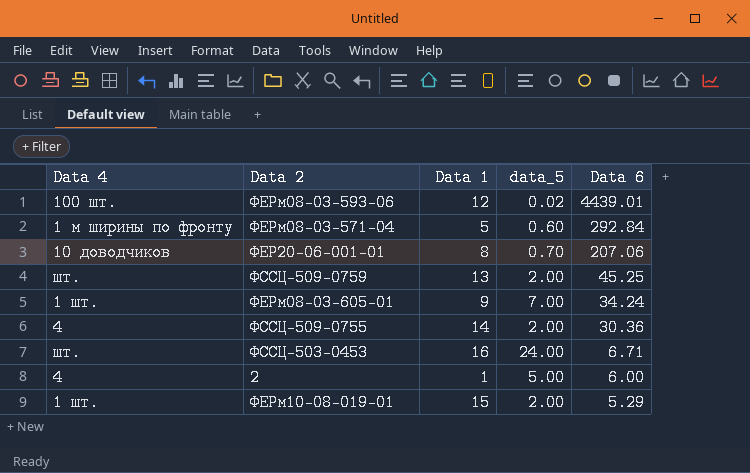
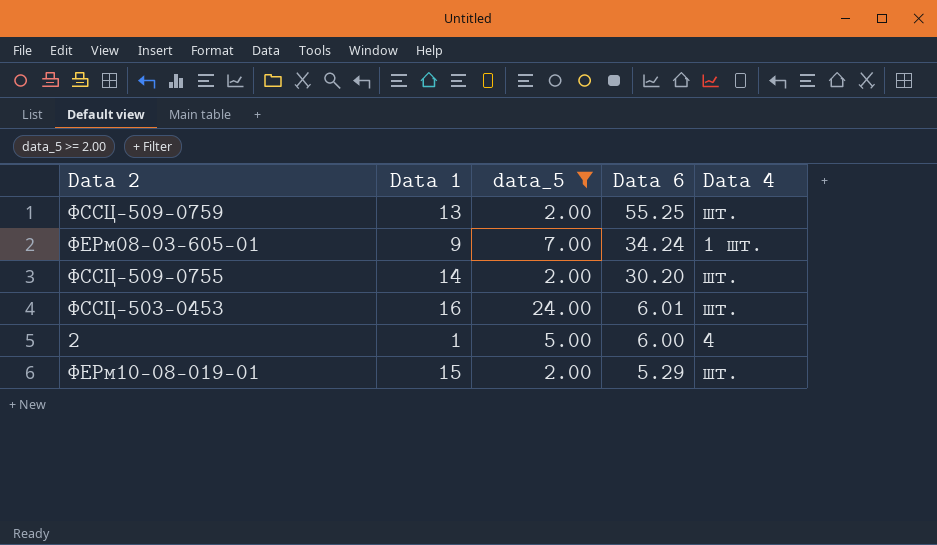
filter: none -> data_5 >= 2.00
column Data 4 | position: 1 -> 5
ФССЦ-509-0759 | Data 6: 45.25 -> 55.25
ФССЦ-509-0755 | Data 6: 30.36 -> 30.20
ФССЦ-509-0755 | Data 4: 4 -> шт.
ФССЦ-503-0453 | Data 6: 6.71 -> 6.01
ФЕРм10-08-019-01 | Data 4: 1 шт. -> шт.

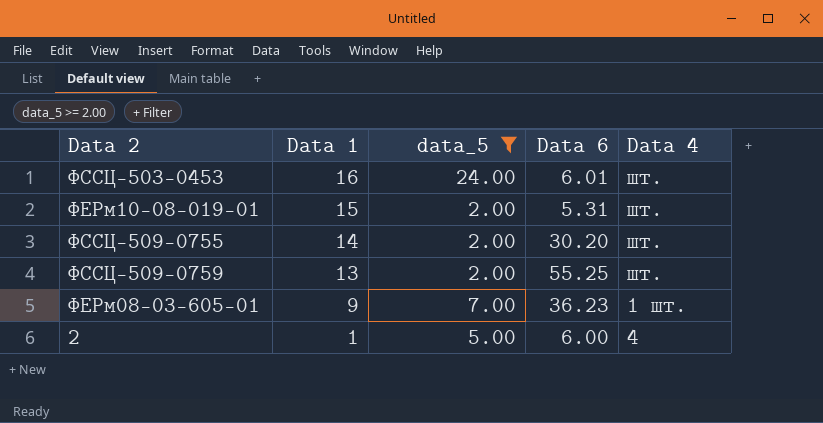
row order: Data 6 descending -> Data 1 descending
ФЕРм10-08-019-01 | Data 6: 5.29 -> 5.31
ФЕРм08-03-605-01 | Data 6: 34.24 -> 36.23

